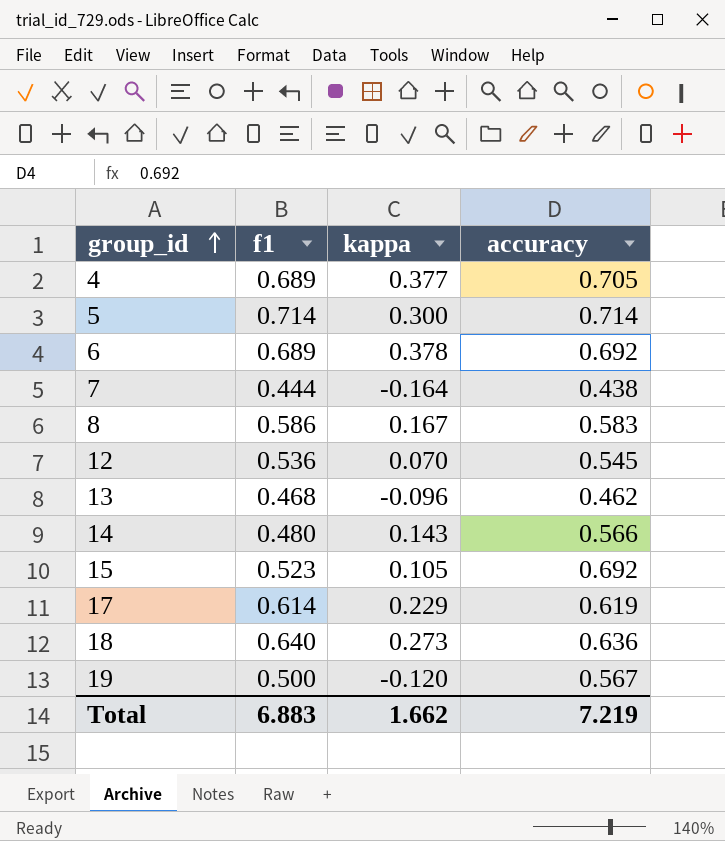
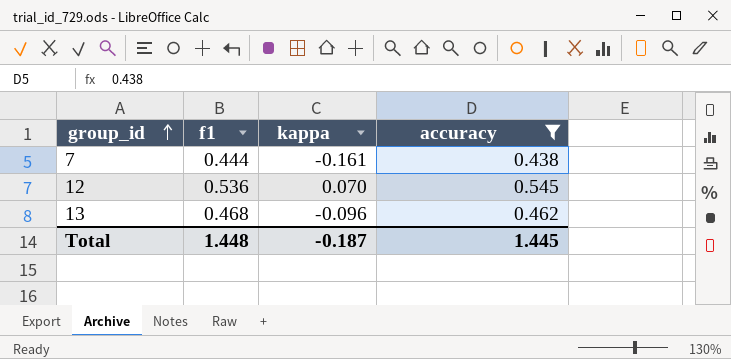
filter: none -> accuracy <= 0.545
7 | kappa: -0.164 -> -0.161
Total | f1: 6.883 -> 1.448
Total | kappa: 1.662 -> -0.187
Total | accuracy: 7.219 -> 1.445

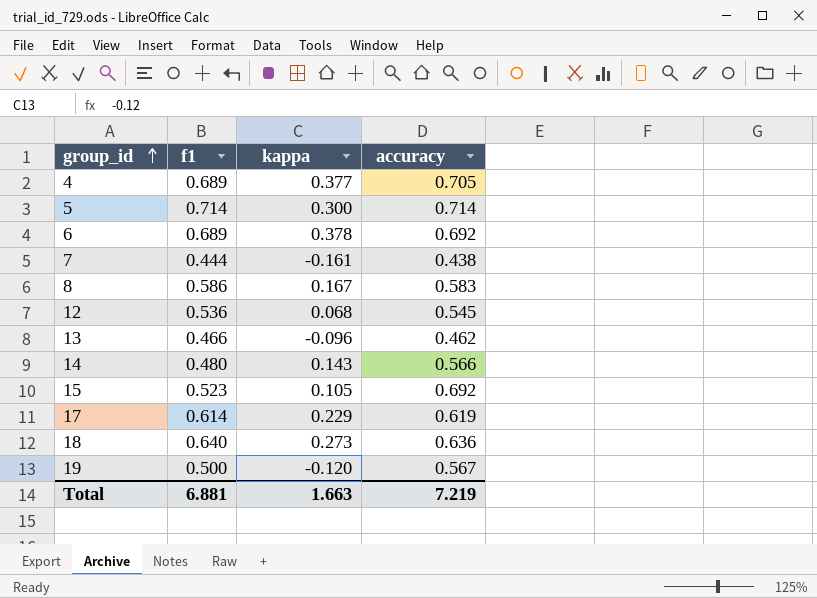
filter: accuracy <= 0.545 -> none
12 | kappa: 0.070 -> 0.068
13 | f1: 0.468 -> 0.466
Total | f1: 1.448 -> 6.881
Total | kappa: -0.187 -> 1.663
Total | accuracy: 1.445 -> 7.219

